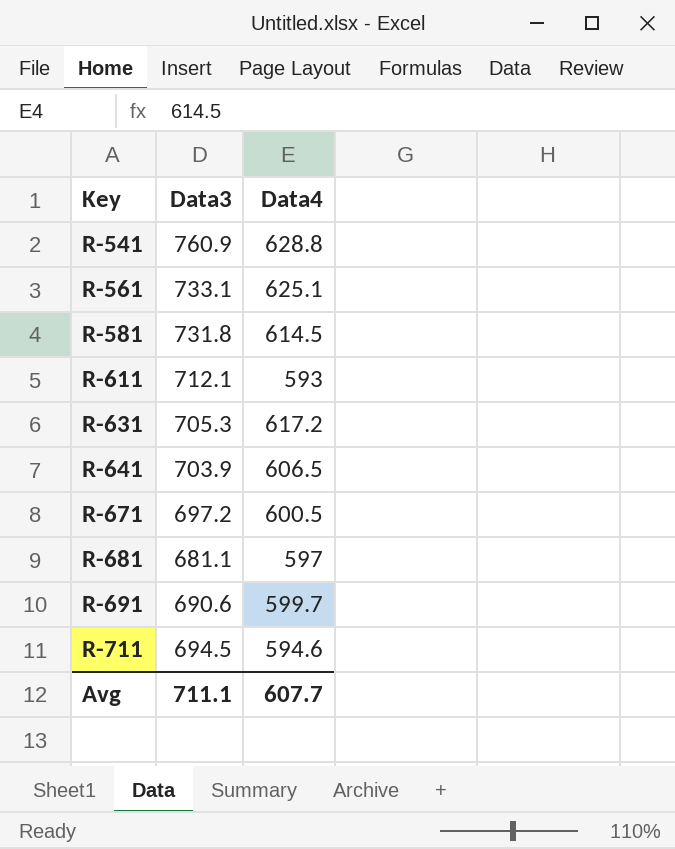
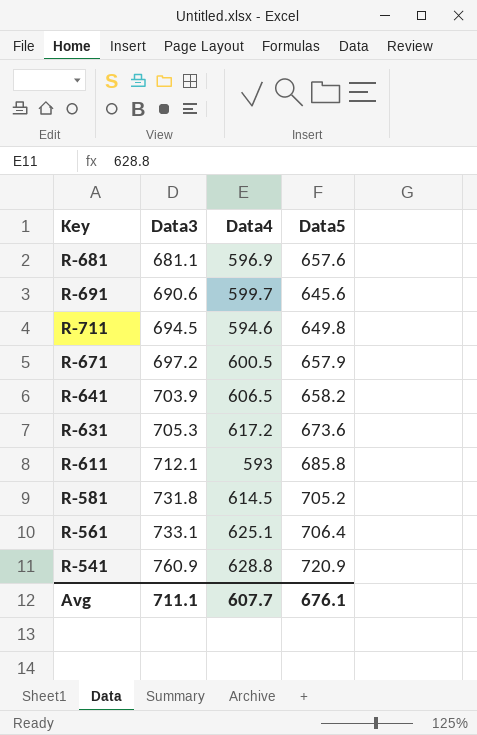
row order: Key ascending -> Data3 ascending
column Data5 | position: none -> 4
R-681 | Data4: 597 -> 596.9

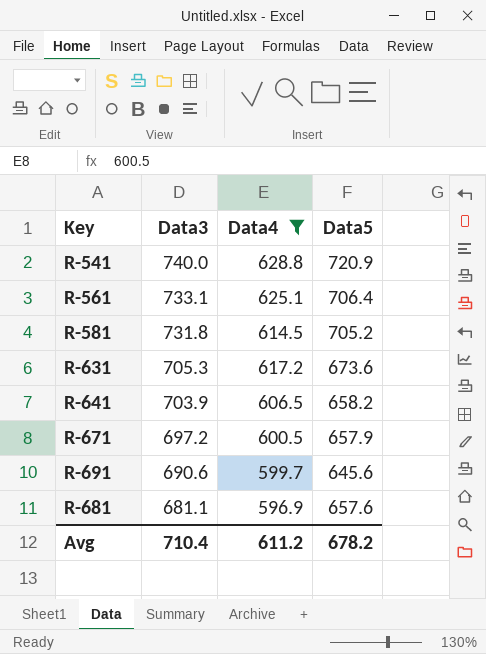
filter: none -> Data4 >= 596.9
row order: Data3 ascending -> Data3 descending
R-541 | Data3: 760.9 -> 740.0
Avg | Data3: 711.1 -> 710.4
Avg | Data4: 607.7 -> 611.2
Avg | Data5: 676.1 -> 678.2

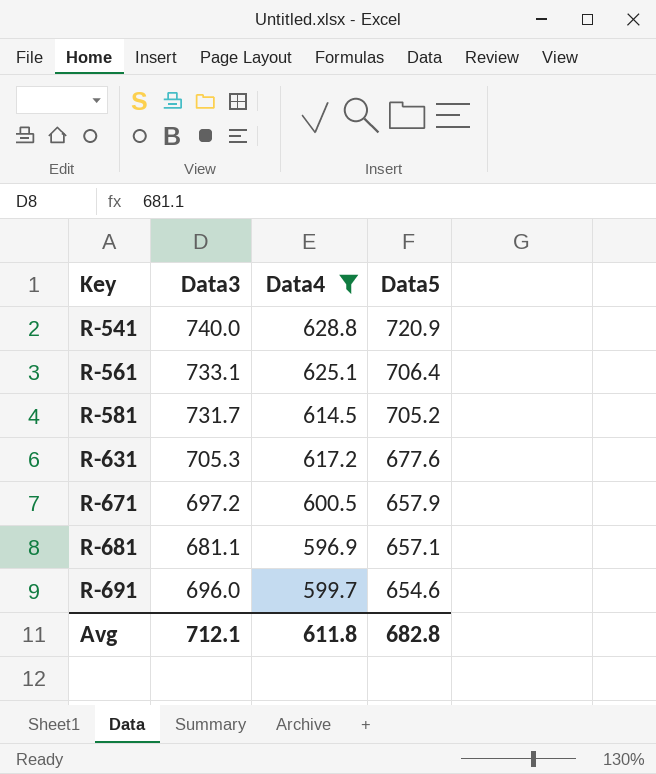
row order: Data3 descending -> Key ascending
row R-641: 703.9 | 606.5 | 658.2 -> none
R-581 | Data3: 731.8 -> 731.7
R-631 | Data5: 673.6 -> 677.6
R-681 | Data5: 657.6 -> 657.1
R-691 | Data3: 690.6 -> 696.0
R-691 | Data5: 645.6 -> 654.6
Avg | Data3: 710.4 -> 712.1
Avg | Data4: 611.2 -> 611.8
Avg | Data5: 678.2 -> 682.8

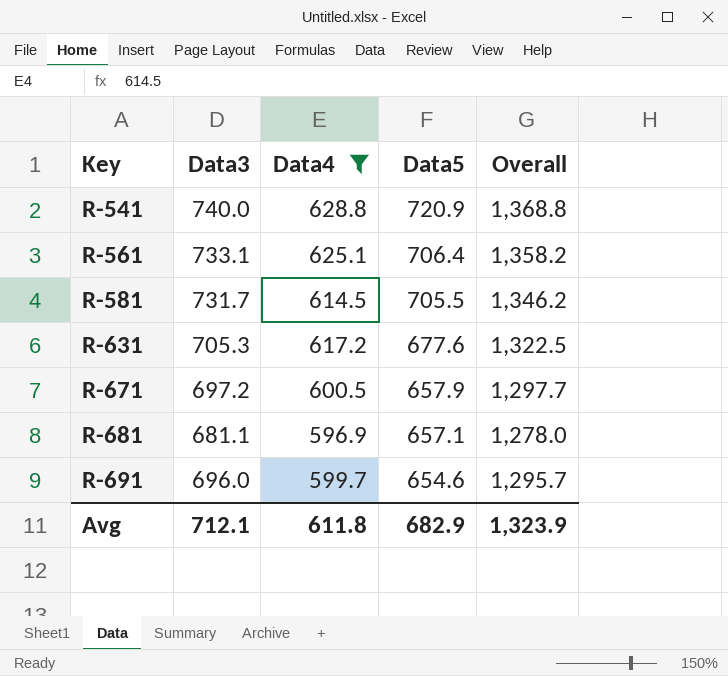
column Overall | formula: none -> [Data3] + [Data4]
R-581 | Data5: 705.2 -> 705.5
Avg | Data5: 682.8 -> 682.9

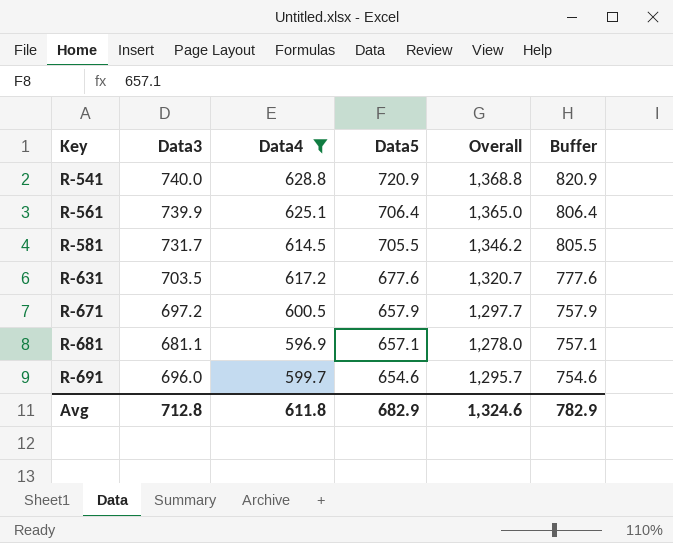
column Buffer | formula: none -> [Data5] + 100
R-561 | Data3: 733.1 -> 739.9
R-561 | Overall: 1,358.2 -> 1,365.0
R-631 | Data3: 705.3 -> 703.5
R-631 | Overall: 1,322.5 -> 1,320.7
Avg | Data3: 712.1 -> 712.8
Avg | Overall: 1,323.9 -> 1,324.6

